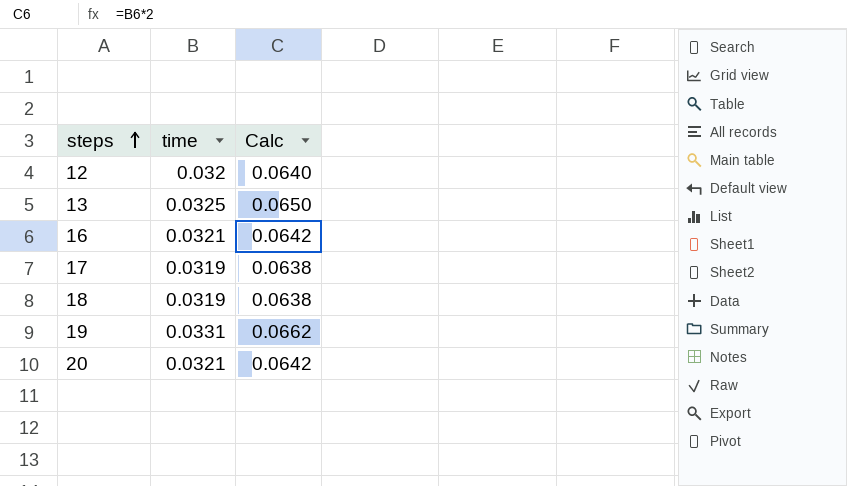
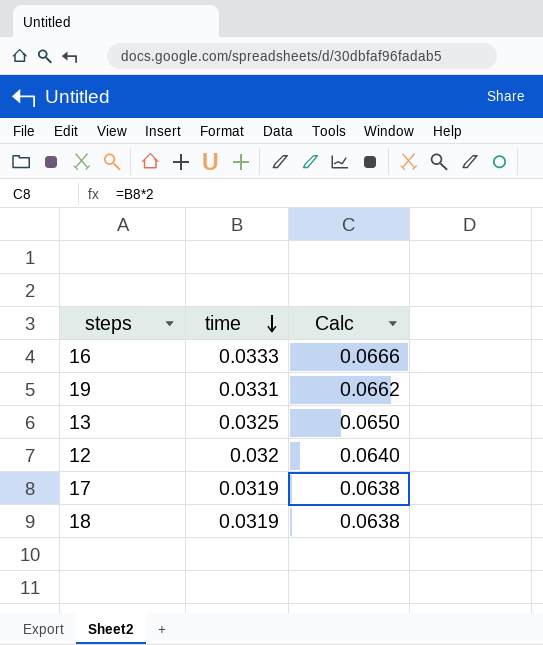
row order: steps ascending -> time descending
row 20: 0.0321 | 0.0642 -> none
16 | time: 0.0321 -> 0.0333
16 | Calc: 0.0642 -> 0.0666

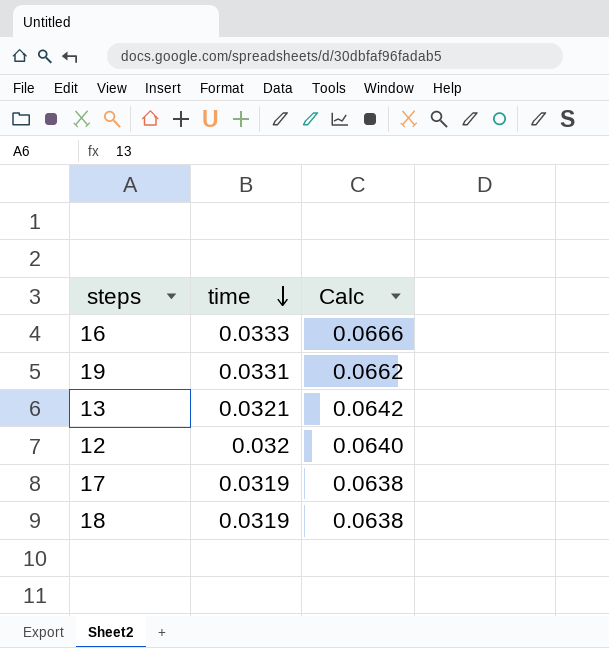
13 | time: 0.0325 -> 0.0321
13 | Calc: 0.0650 -> 0.0642

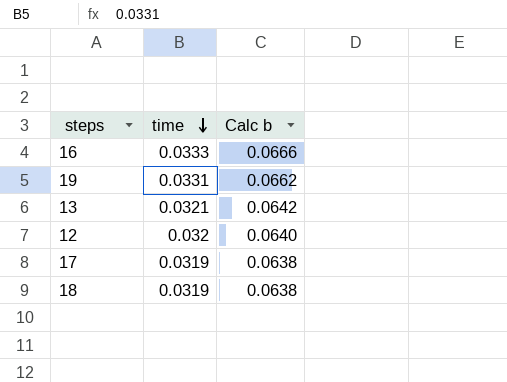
column name: Calc -> Calc b

